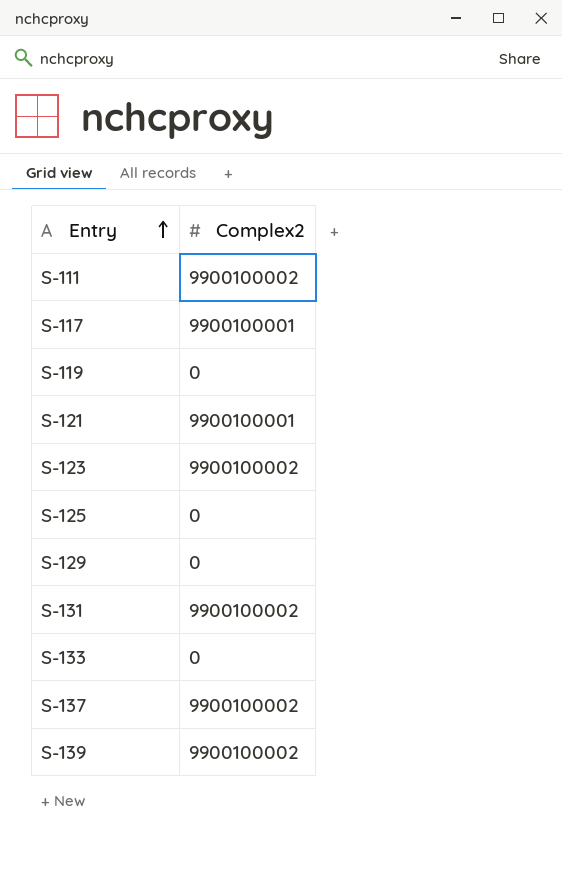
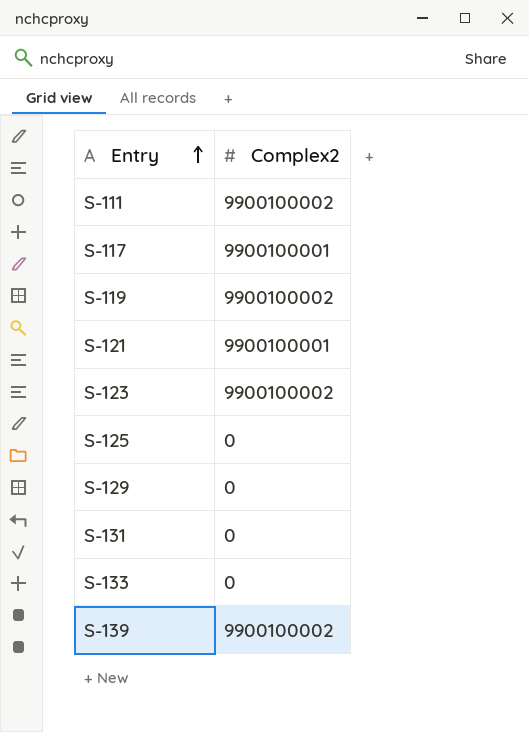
row S-137: 9900100002 -> none
S-119 | Complex2: 0 -> 9900100002
S-131 | Complex2: 9900100002 -> 0

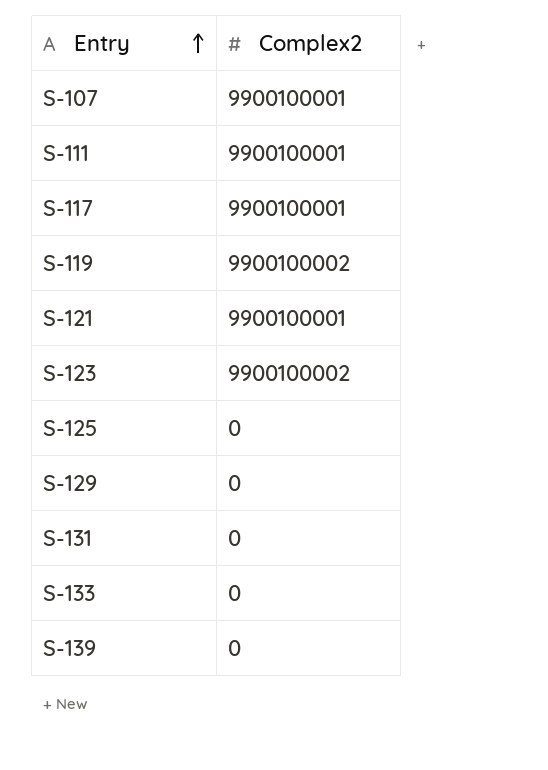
row S-107: none -> 9900100001
S-111 | Complex2: 9900100002 -> 9900100001
S-139 | Complex2: 9900100002 -> 0

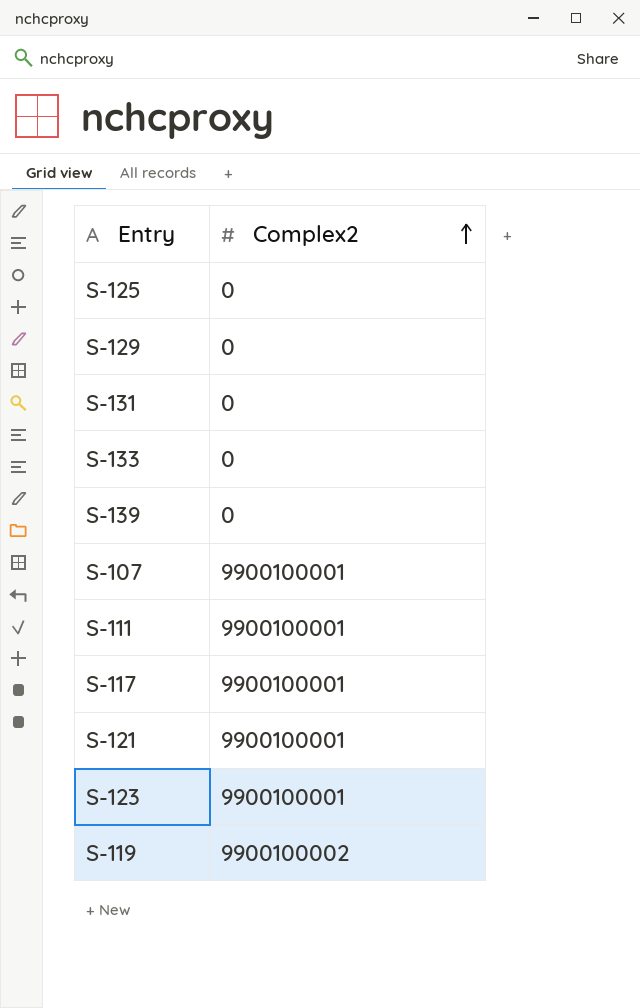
row order: Entry ascending -> Complex2 ascending
S-123 | Complex2: 9900100002 -> 9900100001

